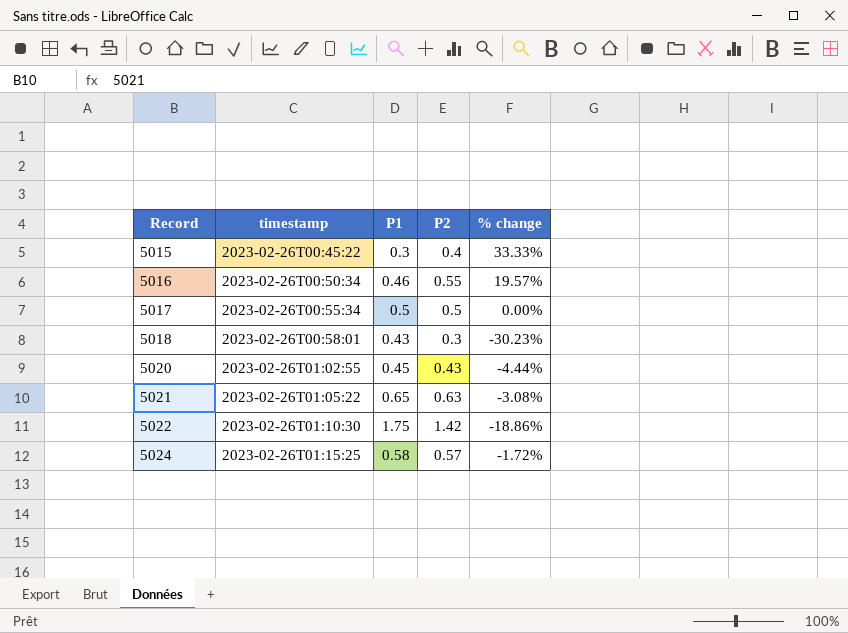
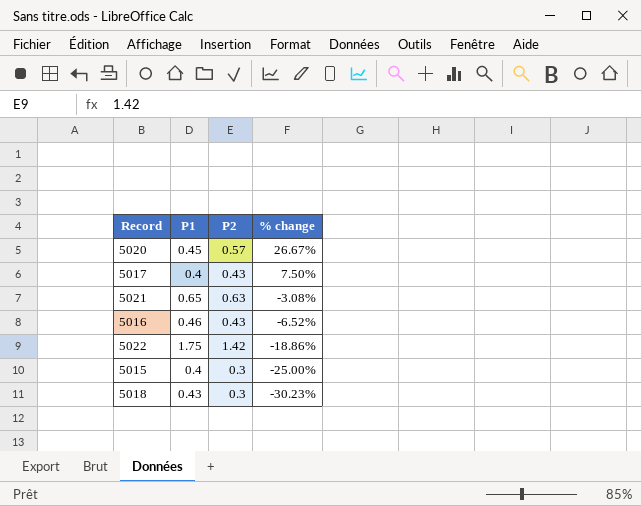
row order: Record ascending -> % change descending
column timestamp | position: 2 -> none
row 5024: 2023-02-26T01:15:25 | 0.58 | 0.57 | -1.72% -> none
5020 | P2: 0.43 -> 0.57
5020 | % change: -4.44% -> 26.67%
5017 | P1: 0.5 -> 0.4
5017 | P2: 0.5 -> 0.43
5017 | % change: 0.00% -> 7.50%
5016 | P2: 0.55 -> 0.43
5016 | % change: 19.57% -> -6.52%
5015 | P1: 0.3 -> 0.4
5015 | P2: 0.4 -> 0.3
5015 | % change: 33.33% -> -25.00%

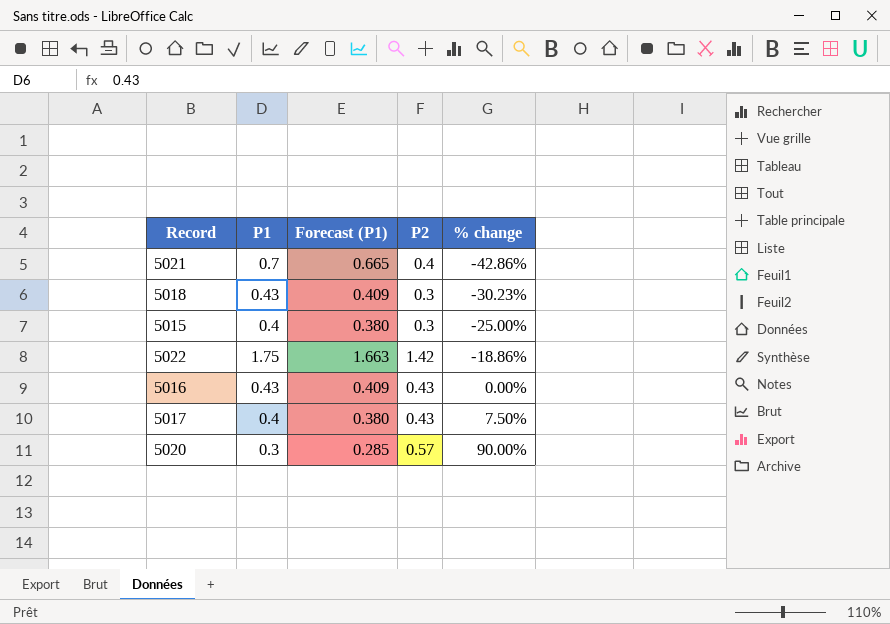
row order: % change descending -> % change ascending
column Forecast (P1) | formula: none -> [P1] * 0.95
5021 | P1: 0.65 -> 0.7
5021 | P2: 0.63 -> 0.4
5021 | % change: -3.08% -> -42.86%
5016 | P1: 0.46 -> 0.43
5016 | % change: -6.52% -> 0.00%
5020 | P1: 0.45 -> 0.3
5020 | % change: 26.67% -> 90.00%

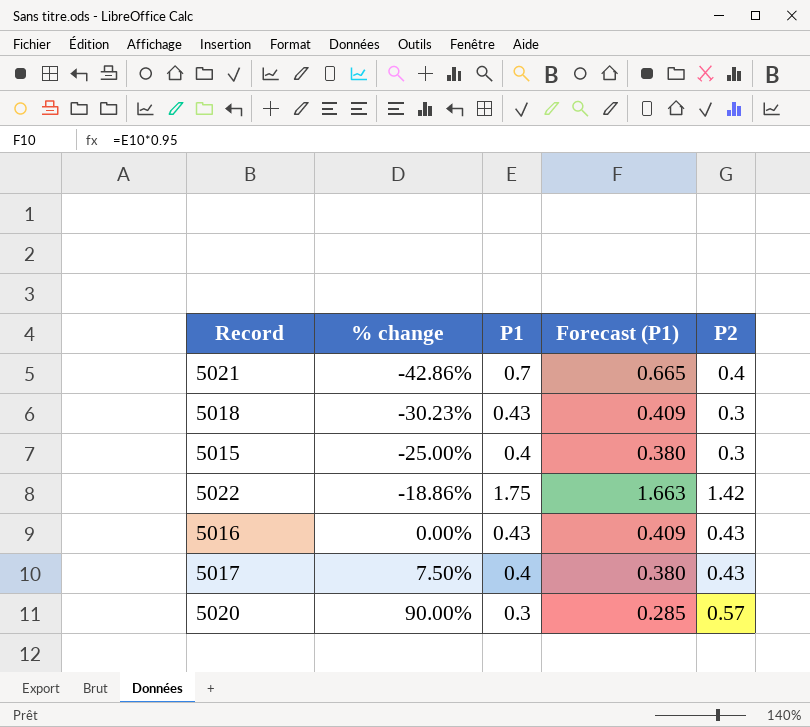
column % change | position: 5 -> 2

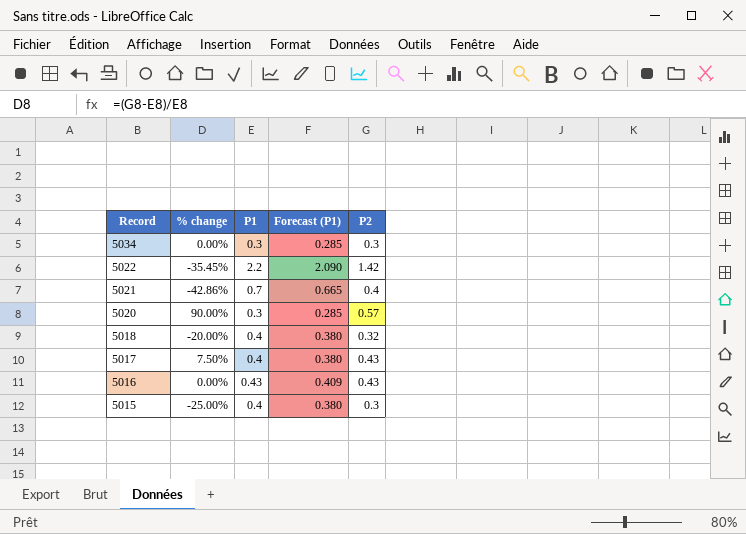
row order: % change ascending -> Record descending
row 5034: none -> 0.00% | 0.3 | 0.285 | 0.3
5022 | % change: -18.86% -> -35.45%
5022 | P1: 1.75 -> 2.2
5022 | Forecast (P1): 1.663 -> 2.090
5018 | % change: -30.23% -> -20.00%
5018 | P1: 0.43 -> 0.4
5018 | Forecast (P1): 0.409 -> 0.380
5018 | P2: 0.3 -> 0.32

